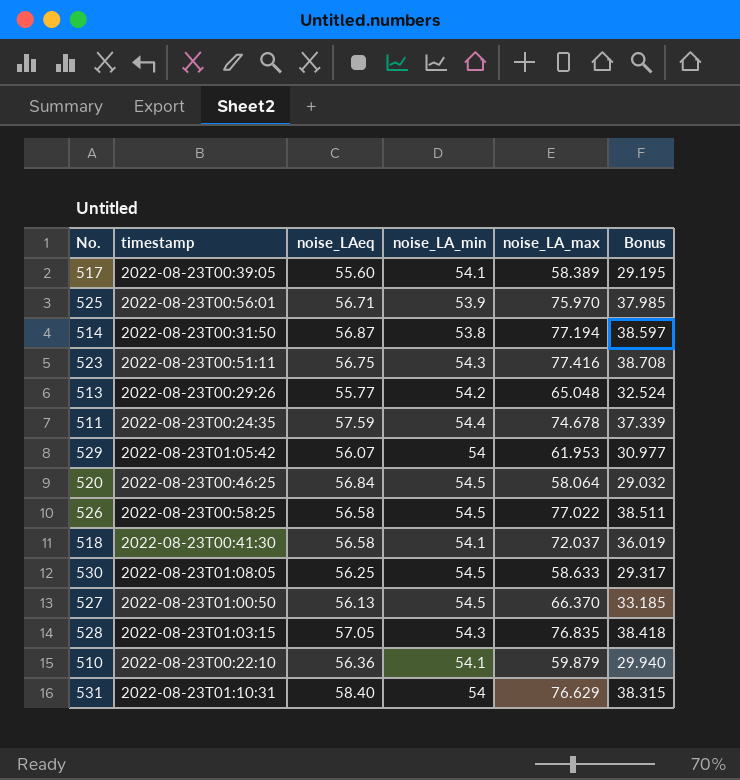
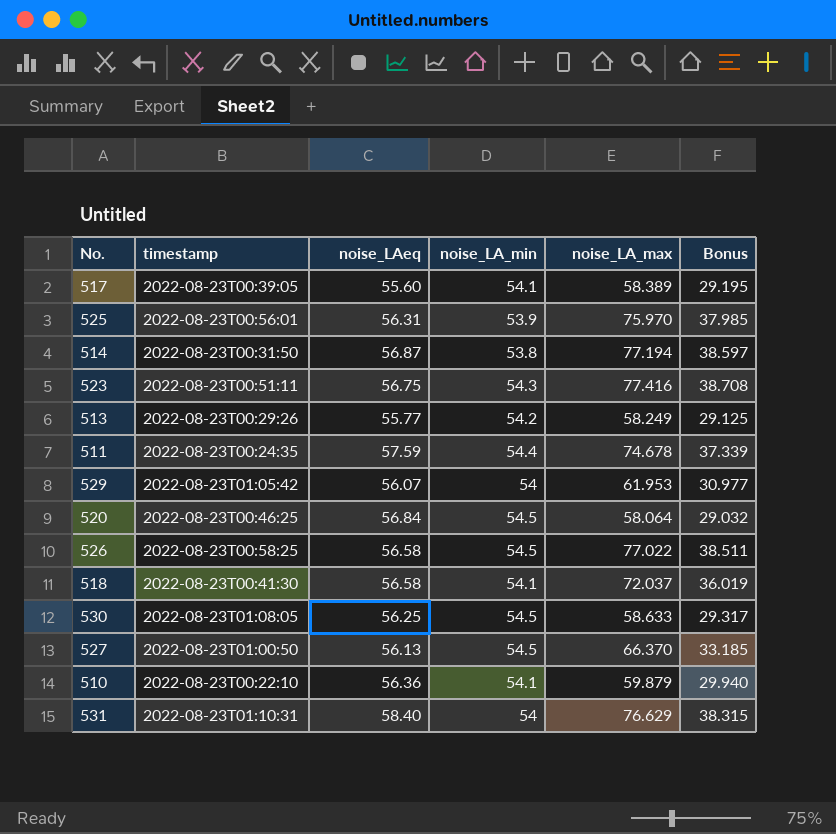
row 528: 2022-08-23T01:03:15 | 57.05 | 54.3 | 76.835 | 38.418 -> none
525 | noise_LAeq: 56.71 -> 56.31
513 | noise_LA_max: 65.048 -> 58.249
513 | Bonus: 32.524 -> 29.125

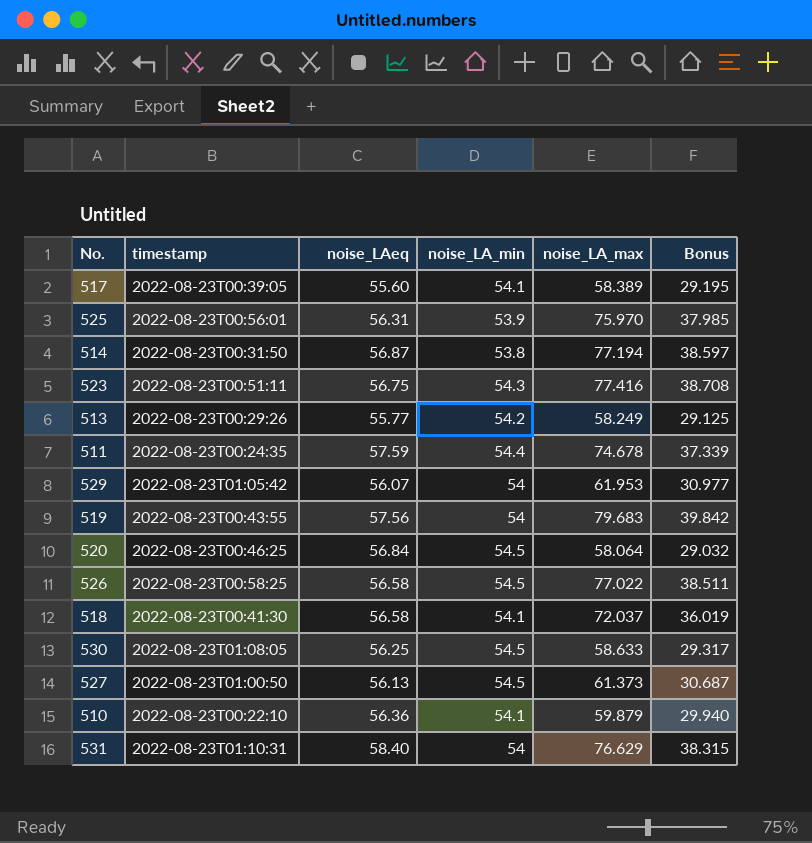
row 519: none -> 2022-08-23T00:43:55 | 57.56 | 54 | 79.683 | 39.842
527 | noise_LA_max: 66.370 -> 61.373
527 | Bonus: 33.185 -> 30.687

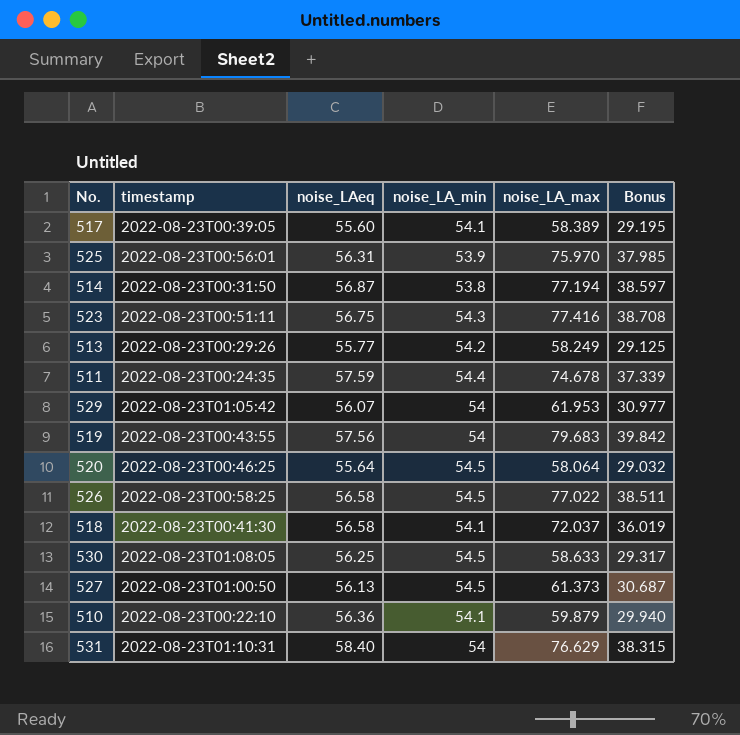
520 | noise_LAeq: 56.84 -> 55.64

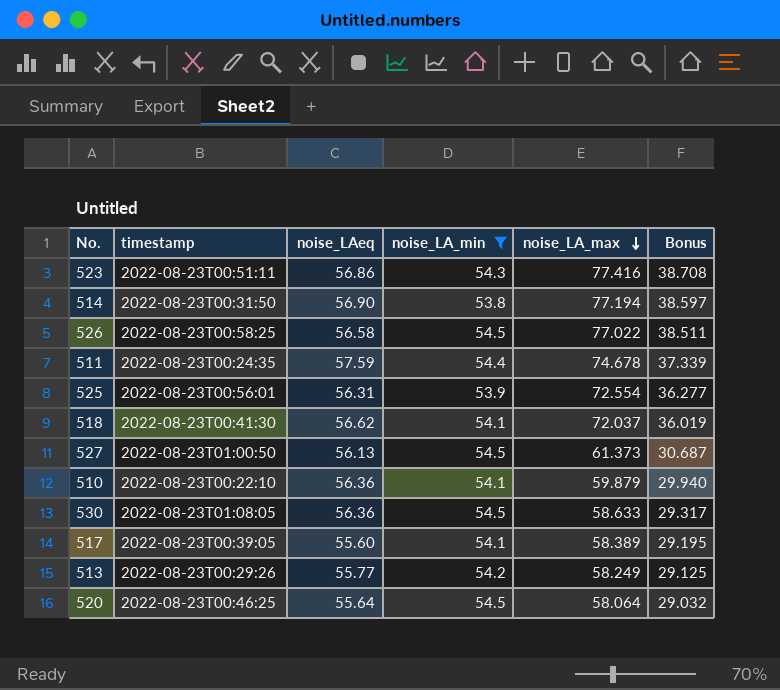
filter: none -> noise_LA_min != 54
row order: none -> noise_LA_max descending
523 | noise_LAeq: 56.75 -> 56.86
514 | noise_LAeq: 56.87 -> 56.90
525 | noise_LA_max: 75.970 -> 72.554
525 | Bonus: 37.985 -> 36.277
518 | noise_LAeq: 56.58 -> 56.62
530 | noise_LAeq: 56.25 -> 56.36

